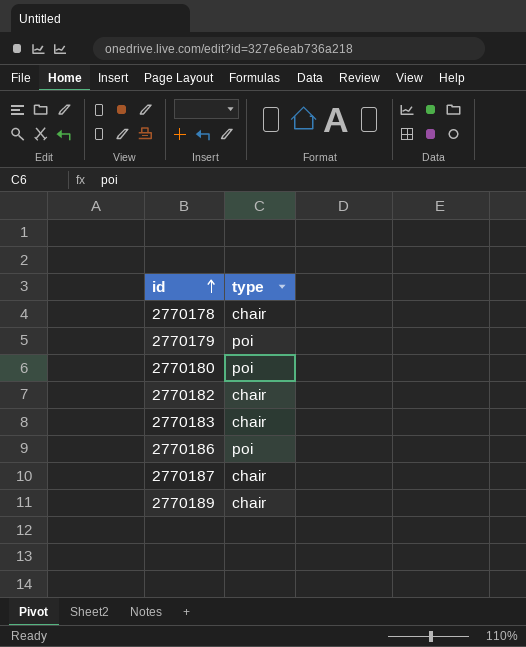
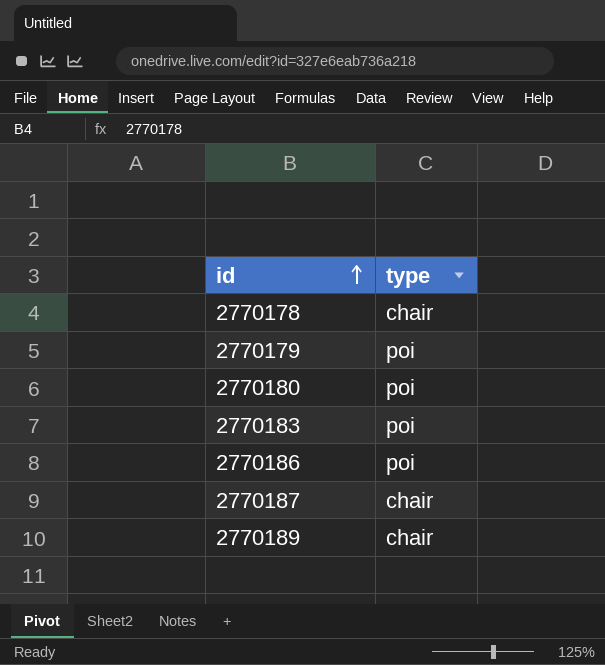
row 2770182: chair -> none
2770183 | type: chair -> poi

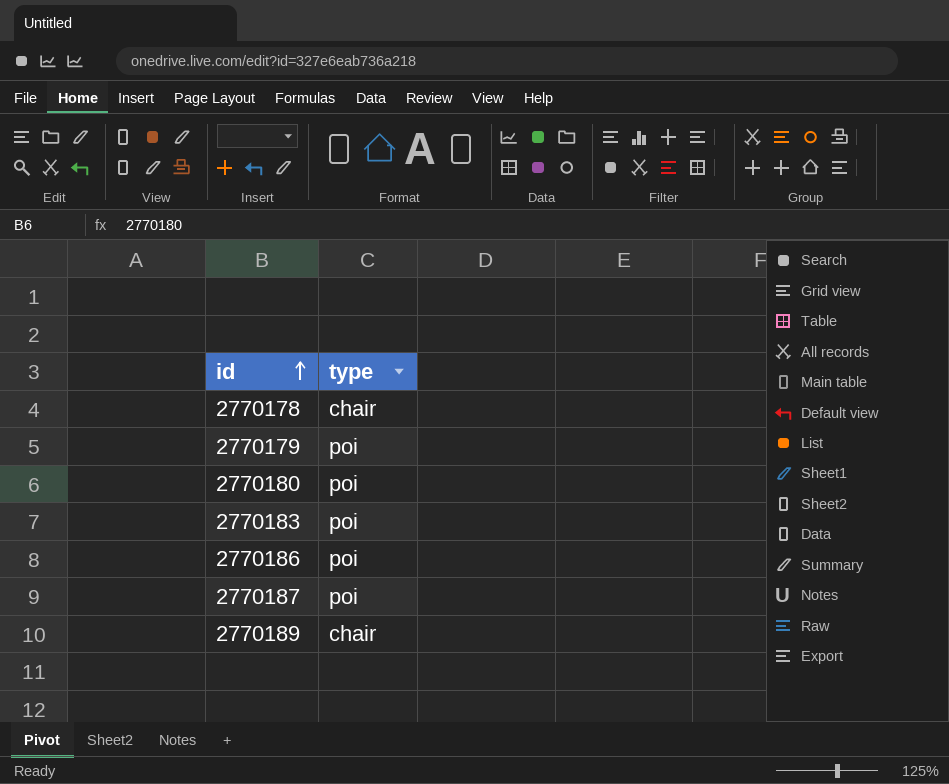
2770187 | type: chair -> poi

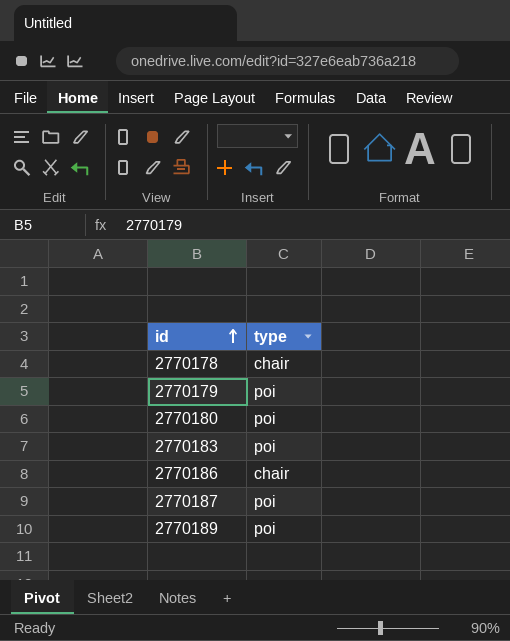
2770186 | type: poi -> chair
2770189 | type: chair -> poi

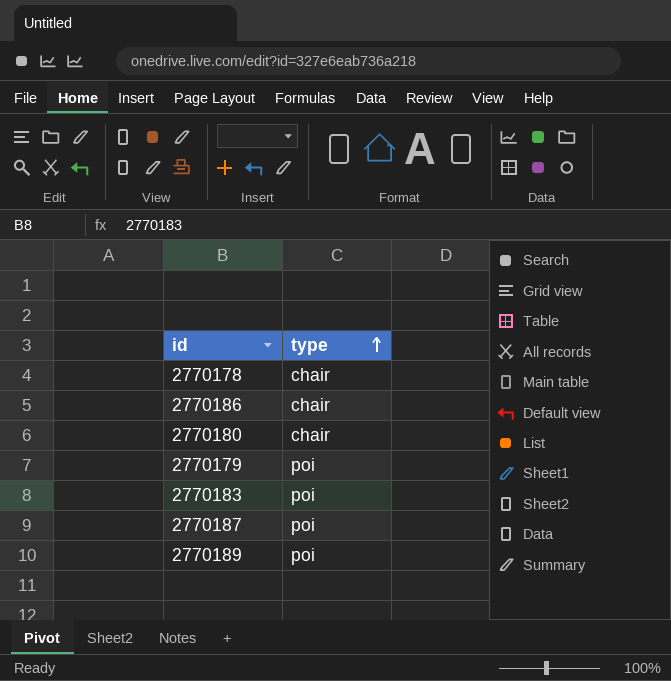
row order: id ascending -> type ascending
2770180 | type: poi -> chair

